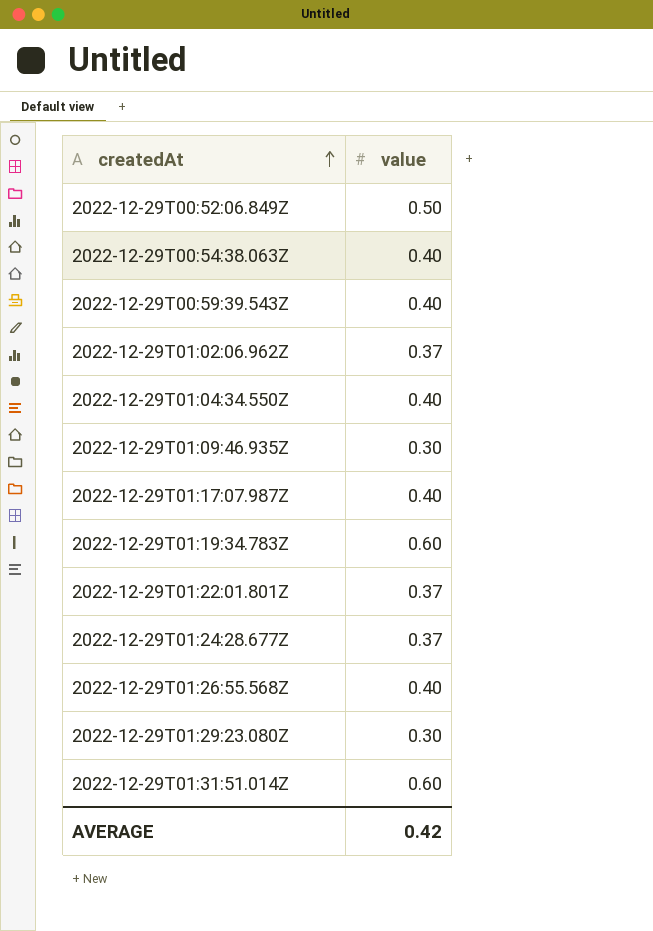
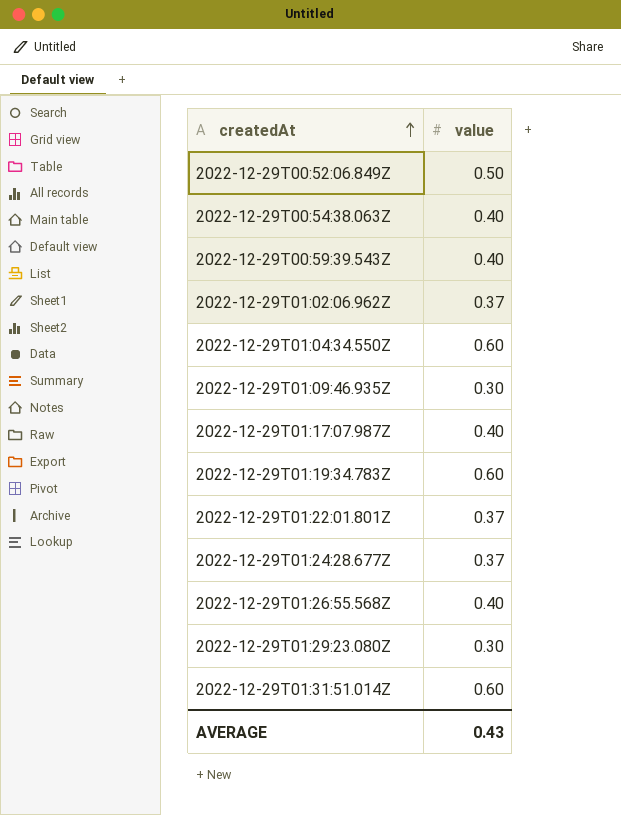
2022-12-29T01:04:34.550Z | value: 0.40 -> 0.60
AVERAGE | value: 0.42 -> 0.43

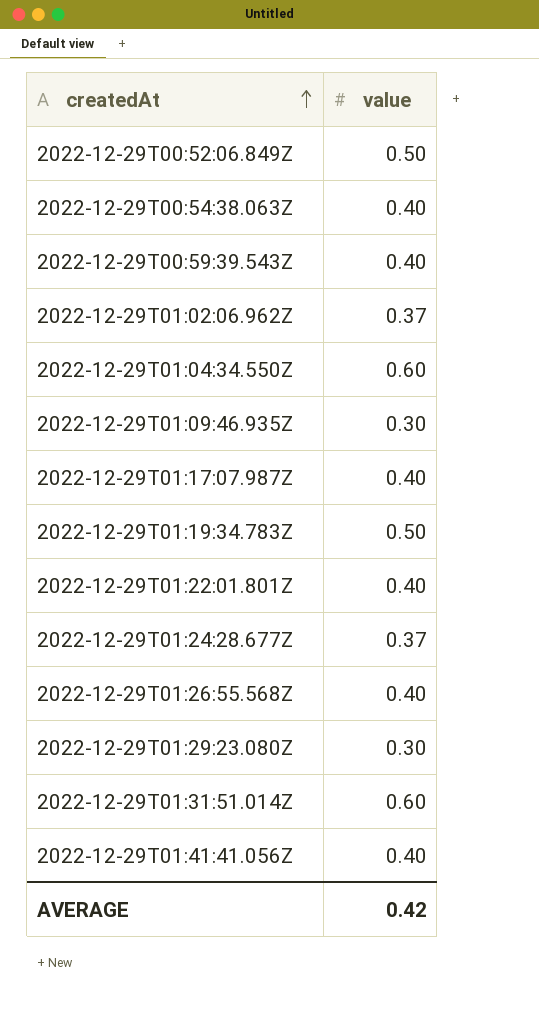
2022-12-29T01:19:34.783Z | value: 0.60 -> 0.50
2022-12-29T01:22:01.801Z | value: 0.37 -> 0.40
row 2022-12-29T01:41:41.056Z: none -> 0.40
AVERAGE | value: 0.43 -> 0.42

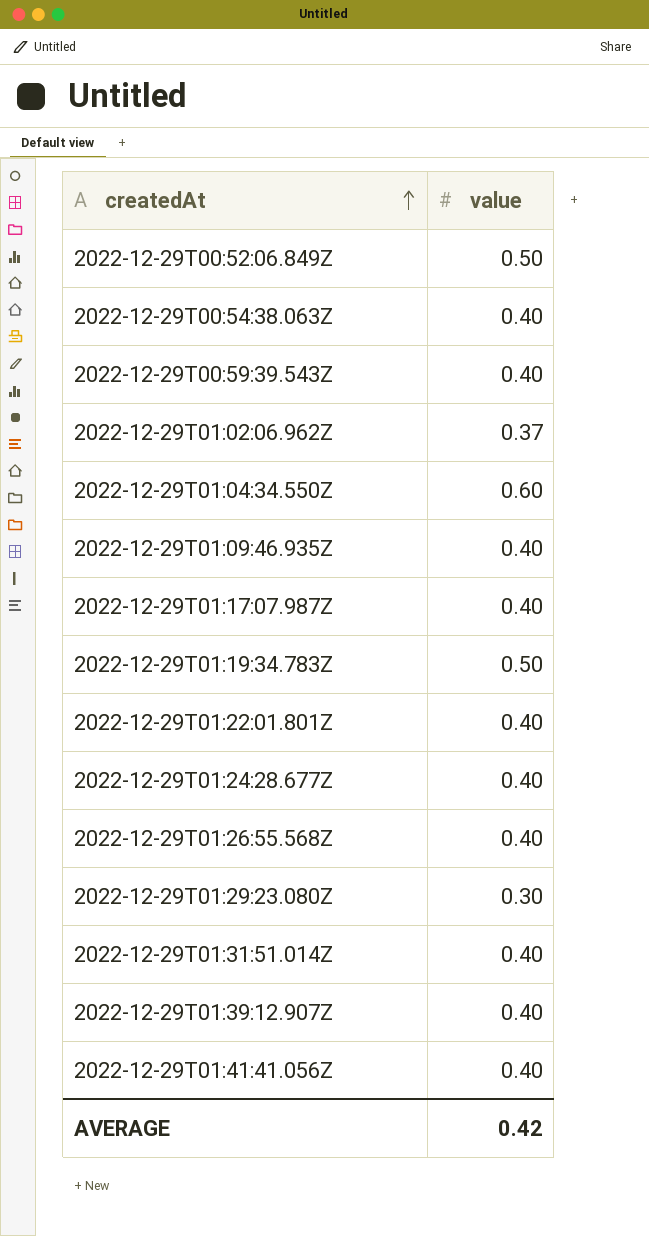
2022-12-29T01:09:46.935Z | value: 0.30 -> 0.40
2022-12-29T01:24:28.677Z | value: 0.37 -> 0.40
2022-12-29T01:31:51.014Z | value: 0.60 -> 0.40
row 2022-12-29T01:39:12.907Z: none -> 0.40

